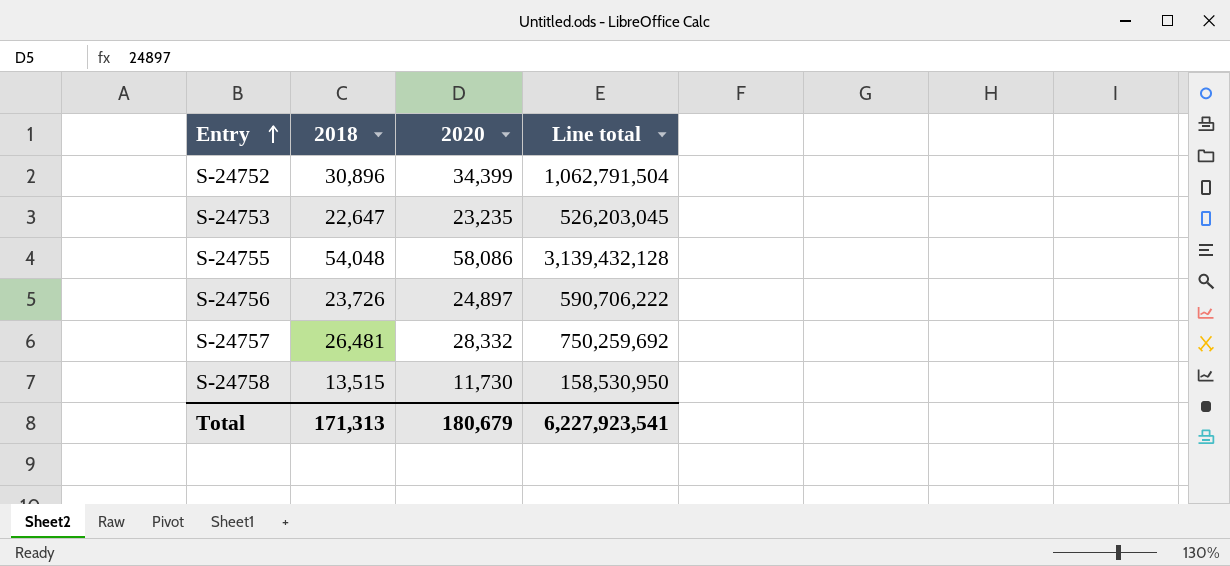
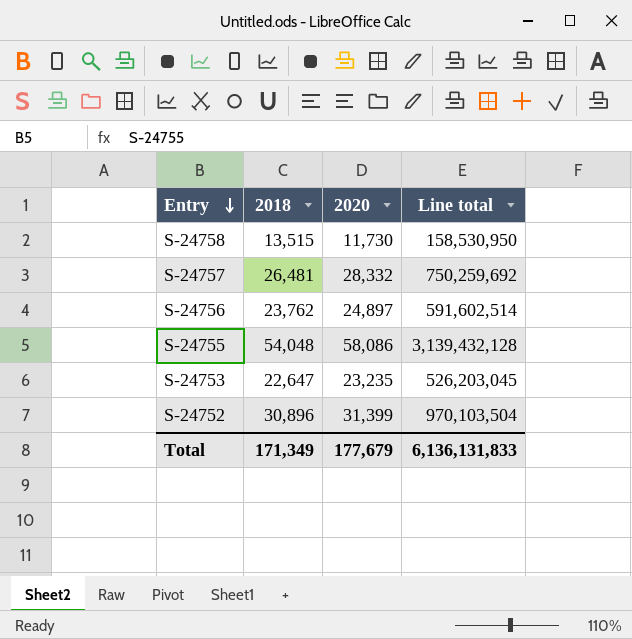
row order: Entry ascending -> Entry descending
S-24756 | 2018: 23,726 -> 23,762
S-24756 | Line total: 590,706,222 -> 591,602,514
S-24752 | 2020: 34,399 -> 31,399
S-24752 | Line total: 1,062,791,504 -> 970,103,504
Total | 2018: 171,313 -> 171,349
Total | 2020: 180,679 -> 177,679
Total | Line total: 6,227,923,541 -> 6,136,131,833

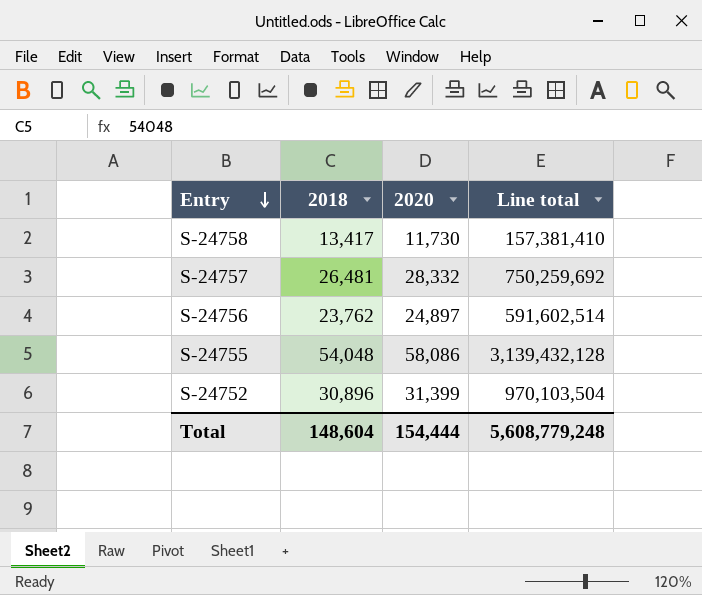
row S-24753: 22,647 | 23,235 | 526,203,045 -> none
S-24758 | 2018: 13,515 -> 13,417
S-24758 | Line total: 158,530,950 -> 157,381,410
Total | 2018: 171,349 -> 148,604
Total | 2020: 177,679 -> 154,444
Total | Line total: 6,136,131,833 -> 5,608,779,248

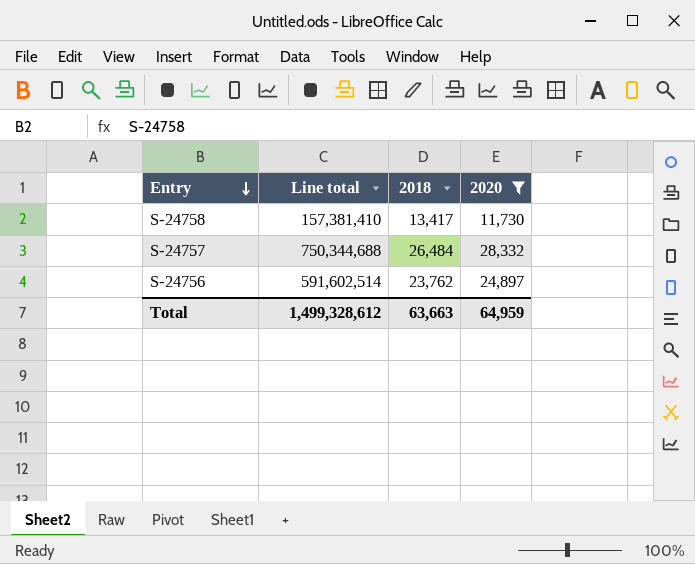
filter: none -> 2020 <= 28,332
column Line total | position: 4 -> 2
S-24757 | Line total: 750,259,692 -> 750,344,688
S-24757 | 2018: 26,481 -> 26,484
Total | Line total: 5,608,779,248 -> 1,499,328,612
Total | 2018: 148,604 -> 63,663
Total | 2020: 154,444 -> 64,959

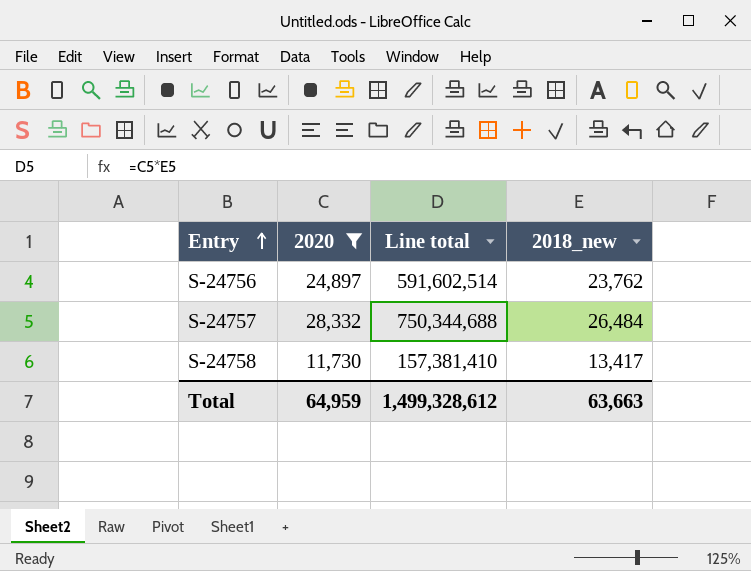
row order: Entry descending -> Entry ascending
column 2020 | position: 4 -> 2
column name: 2018 -> 2018_new

